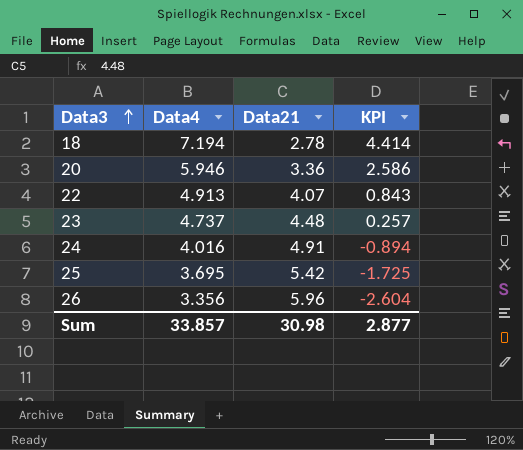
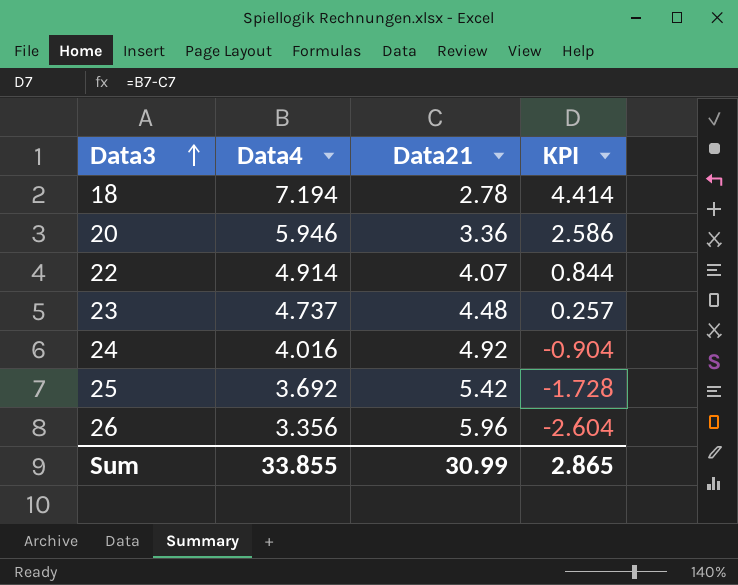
22 | Data4: 4.913 -> 4.914
22 | KPI: 0.843 -> 0.844
24 | Data21: 4.91 -> 4.92
24 | KPI: -0.894 -> -0.904
25 | Data4: 3.695 -> 3.692
25 | KPI: -1.725 -> -1.728
Sum | Data4: 33.857 -> 33.855
Sum | Data21: 30.98 -> 30.99
Sum | KPI: 2.877 -> 2.865

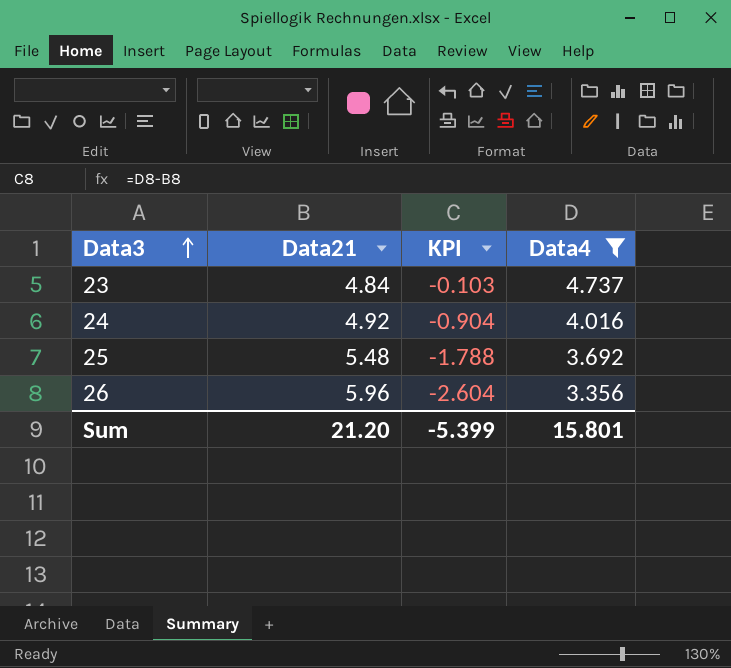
filter: none -> Data4 <= 4.737
column Data4 | position: 2 -> 4
23 | Data21: 4.48 -> 4.84
23 | KPI: 0.257 -> -0.103
25 | Data21: 5.42 -> 5.48
25 | KPI: -1.728 -> -1.788
Sum | Data21: 30.99 -> 21.20
Sum | KPI: 2.865 -> -5.399
Sum | Data4: 33.855 -> 15.801

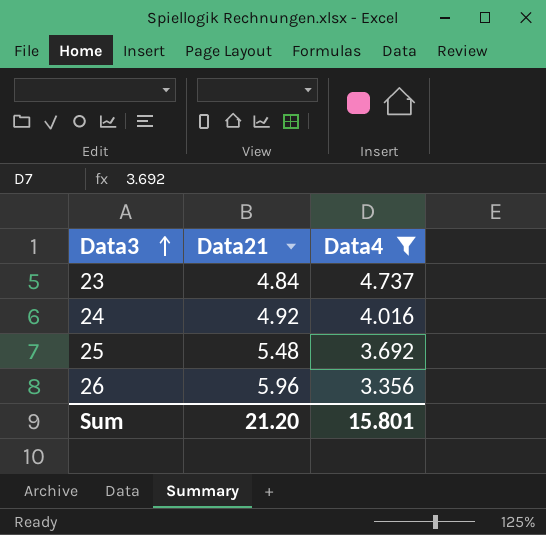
column KPI | formula: [Data4] - [Data21] -> none

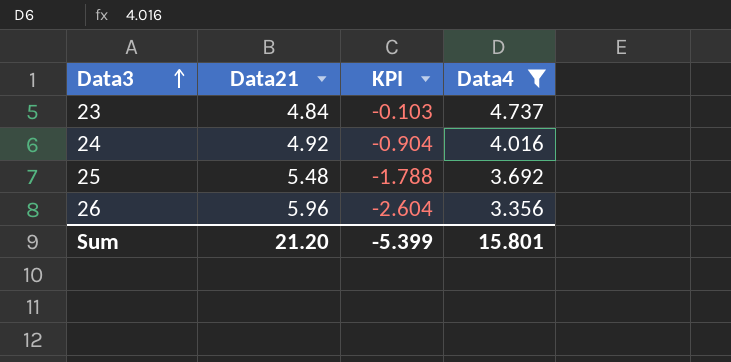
column KPI | formula: none -> [Data4] - [Data21]

